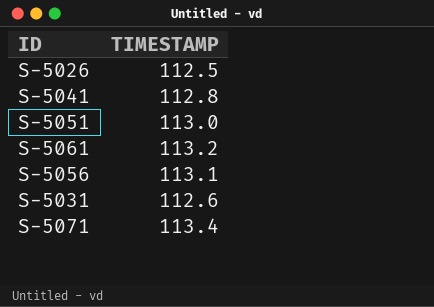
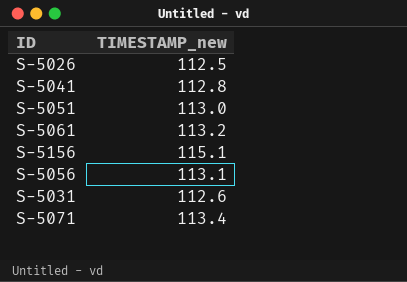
column name: TIMESTAMP -> TIMESTAMP_new
row S-5156: none -> 115.1

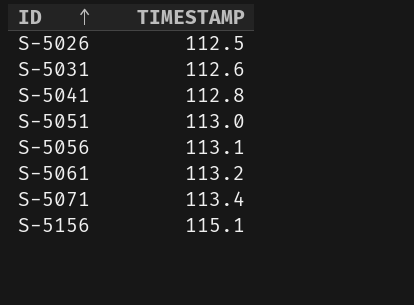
row order: none -> ID ascending
column name: TIMESTAMP_new -> TIMESTAMP

